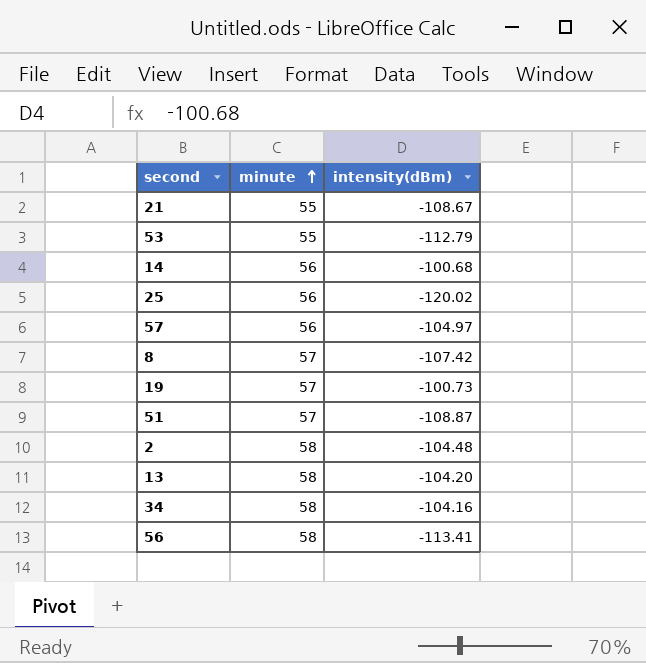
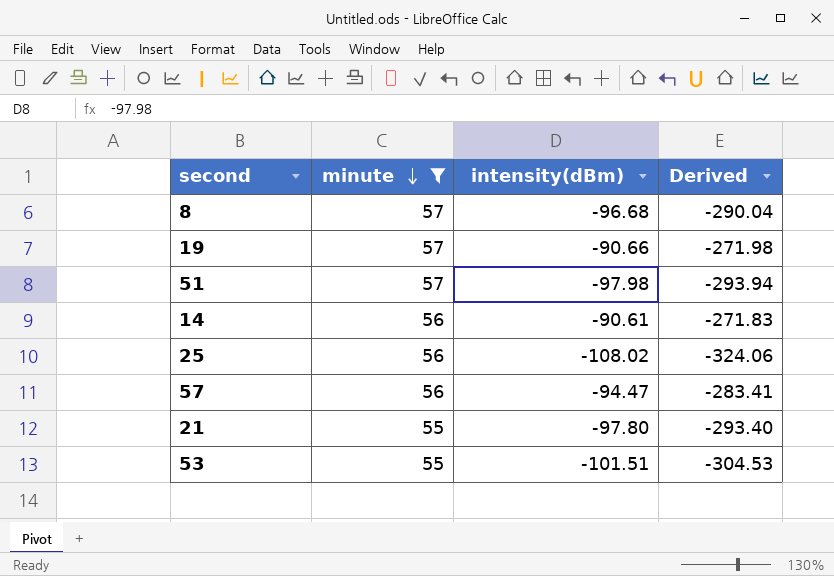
filter: none -> minute != 58
row order: minute ascending -> minute descending
column Derived | formula: none -> [intensity(dBm)] * 3
8 | intensity(dBm): -107.42 -> -96.68
19 | intensity(dBm): -100.73 -> -90.66
51 | intensity(dBm): -108.87 -> -97.98
14 | intensity(dBm): -100.68 -> -90.61
25 | intensity(dBm): -120.02 -> -108.02
57 | intensity(dBm): -104.97 -> -94.47
21 | intensity(dBm): -108.67 -> -97.80
53 | intensity(dBm): -112.79 -> -101.51

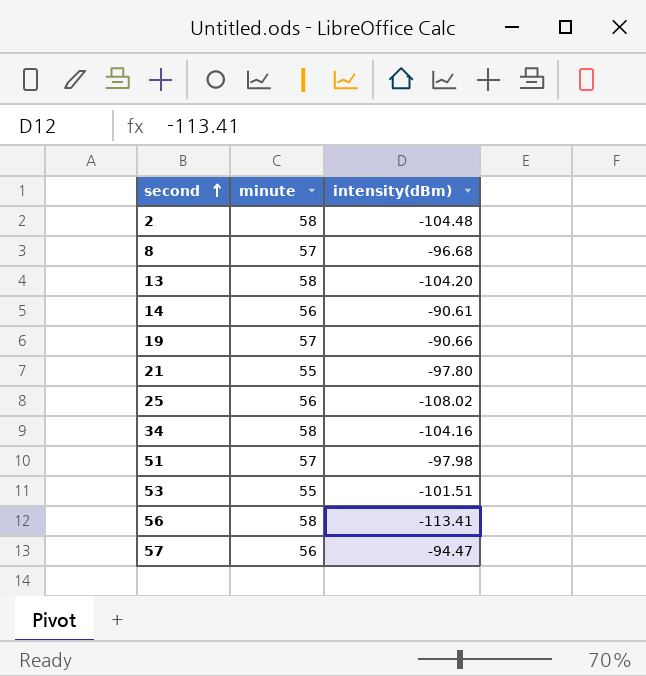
filter: minute != 58 -> none
row order: minute descending -> second ascending
column Derived | formula: [intensity(dBm)] * 3 -> none

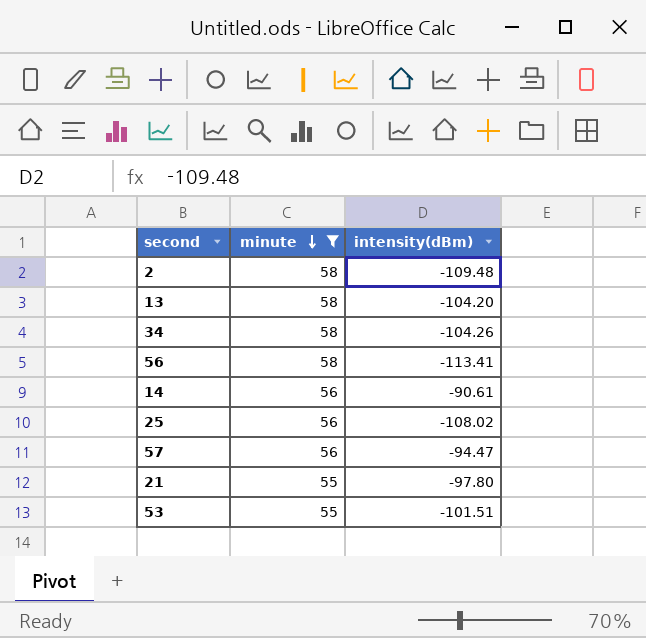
filter: none -> minute != 57
row order: second ascending -> minute descending
2 | intensity(dBm): -104.48 -> -109.48
34 | intensity(dBm): -104.16 -> -104.26

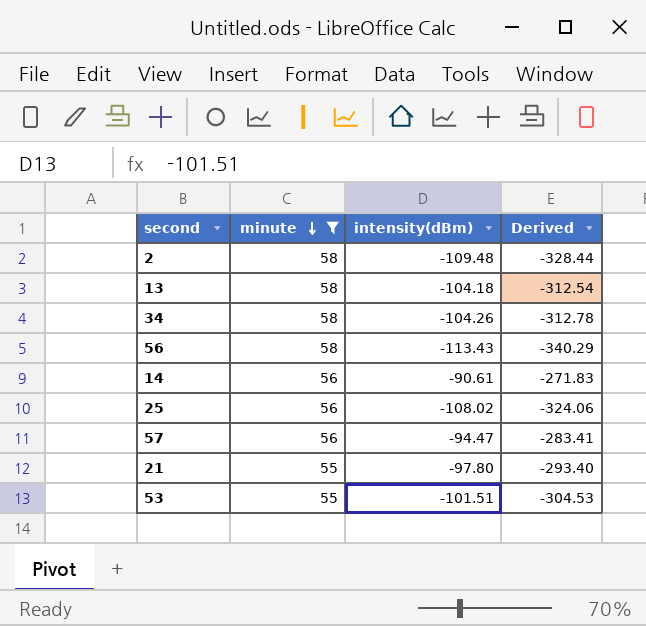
column Derived | formula: none -> [intensity(dBm)] * 3
13 | intensity(dBm): -104.20 -> -104.18
56 | intensity(dBm): -113.41 -> -113.43

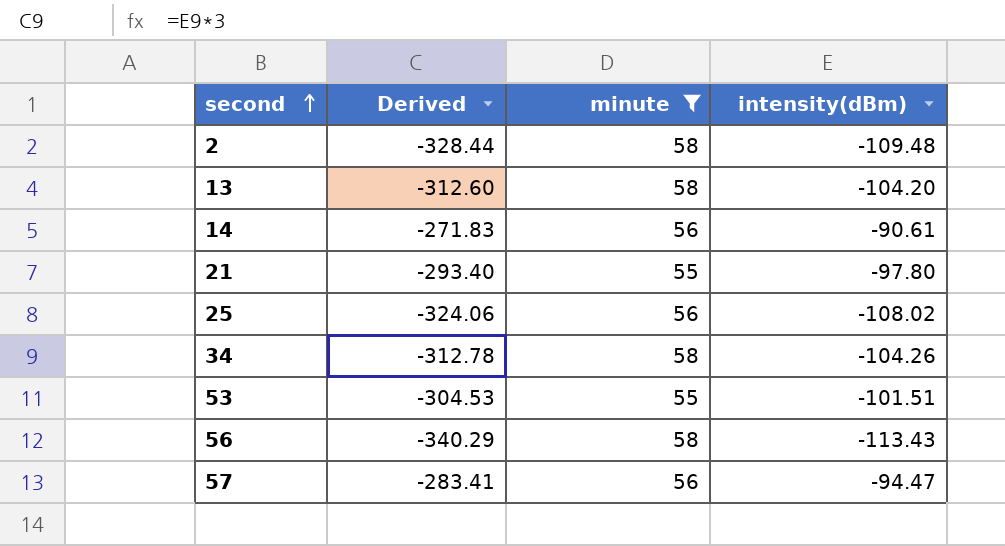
row order: minute descending -> second ascending
column Derived | position: 4 -> 2
13 | Derived: -312.54 -> -312.60
13 | intensity(dBm): -104.18 -> -104.20

